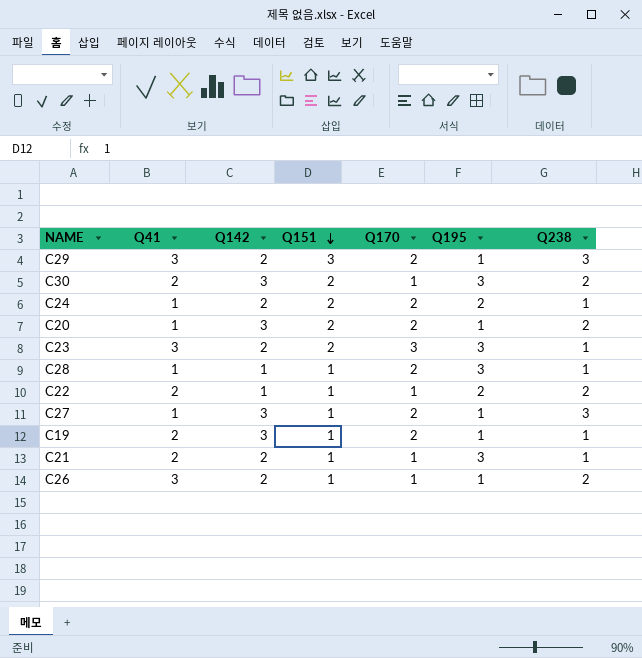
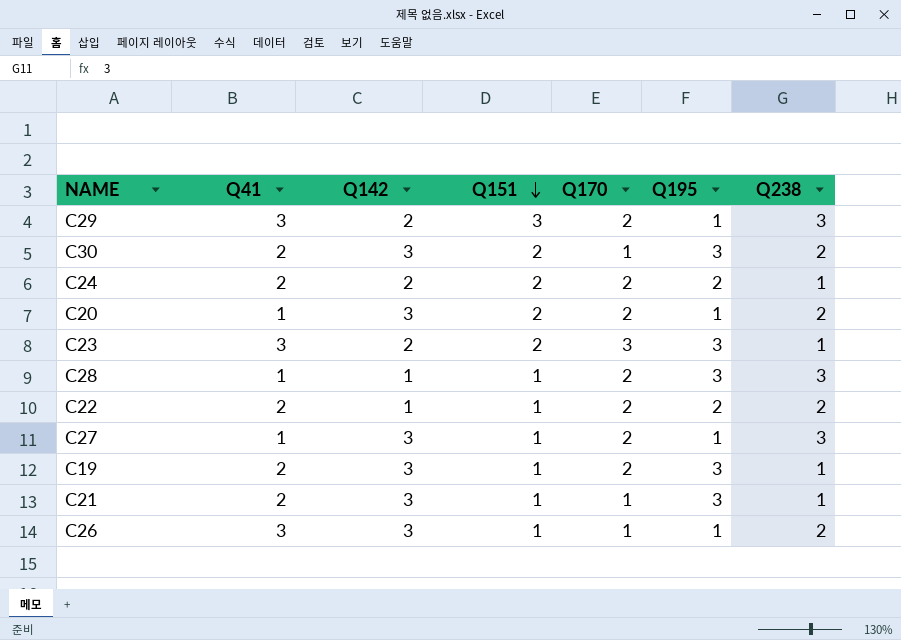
C24 | Q41: 1 -> 2
C28 | Q238: 1 -> 3
C22 | Q170: 1 -> 2
C19 | Q195: 1 -> 3
C21 | Q142: 2 -> 3
C26 | Q142: 2 -> 3

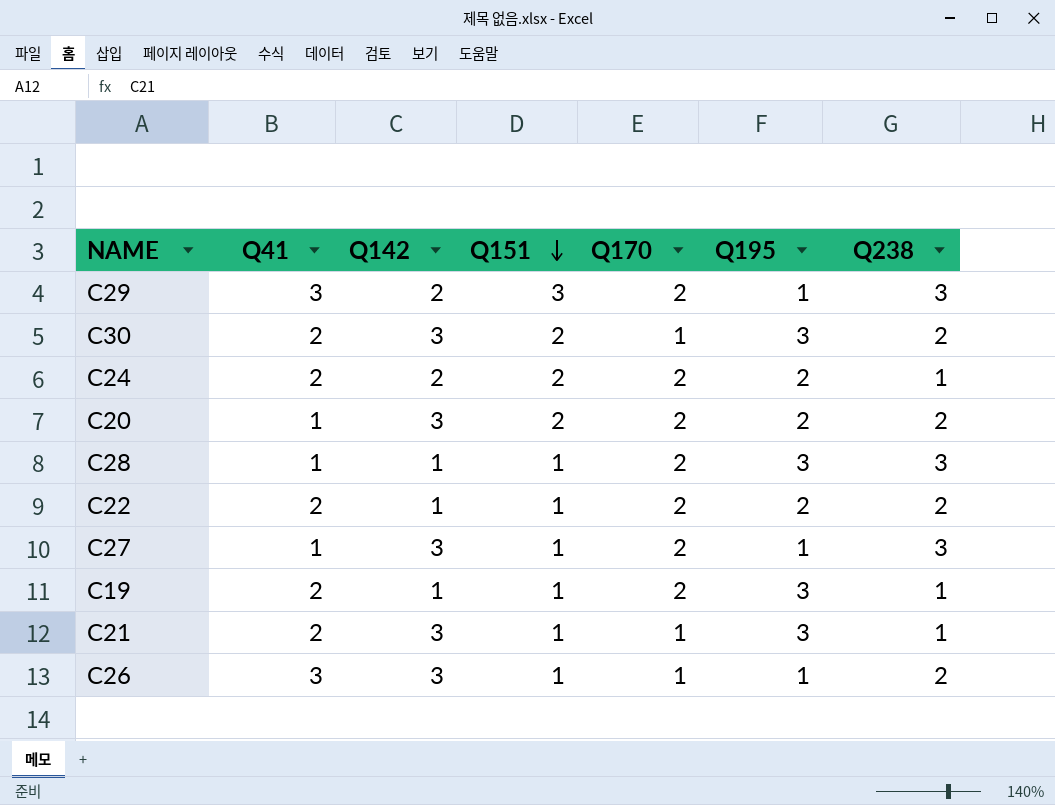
row C23: 3 | 2 | 2 | 3 | 3 | 1 -> none
C20 | Q195: 1 -> 2
C19 | Q142: 3 -> 1

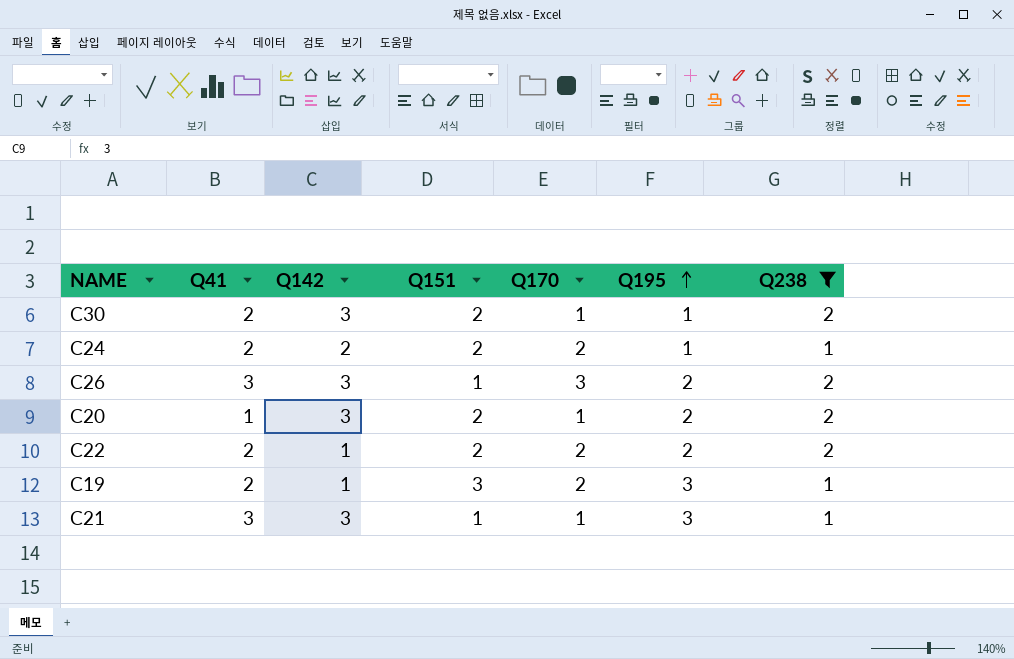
filter: none -> Q238 != 3
row order: Q151 descending -> Q195 ascending
C30 | Q195: 3 -> 1
C24 | Q195: 2 -> 1
C26 | Q170: 1 -> 3
C26 | Q195: 1 -> 2
C20 | Q170: 2 -> 1
C22 | Q151: 1 -> 2
C19 | Q151: 1 -> 3
C21 | Q41: 2 -> 3

